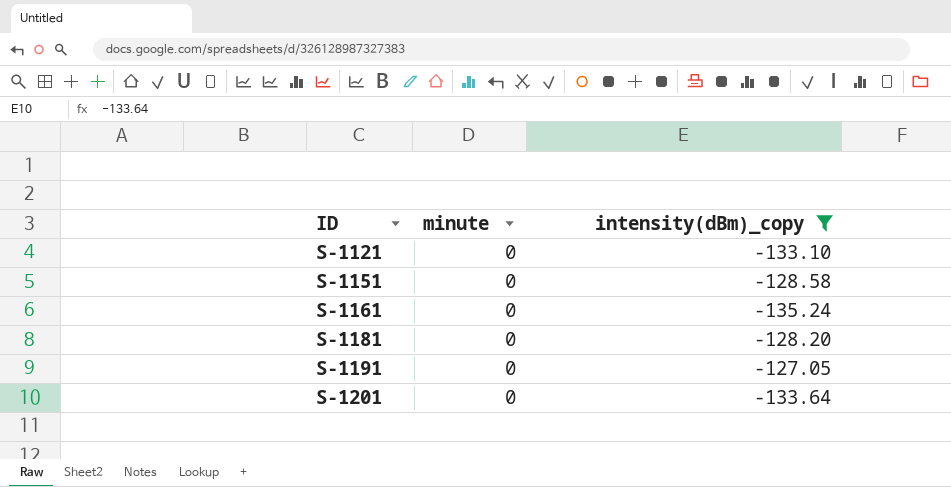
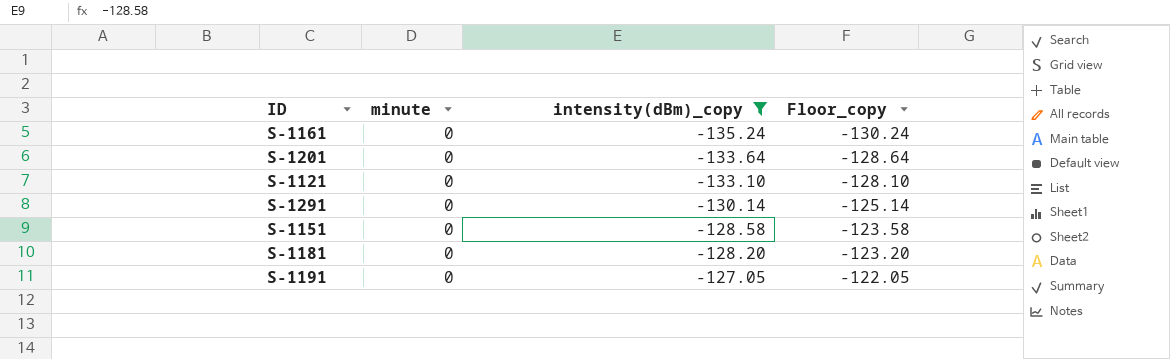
row order: ID ascending -> intensity(dBm)_copy ascending
column Floor_copy | formula: none -> [intensity(dBm)_copy] + 5
row S-1291: none -> 0 | -130.14 | -125.14

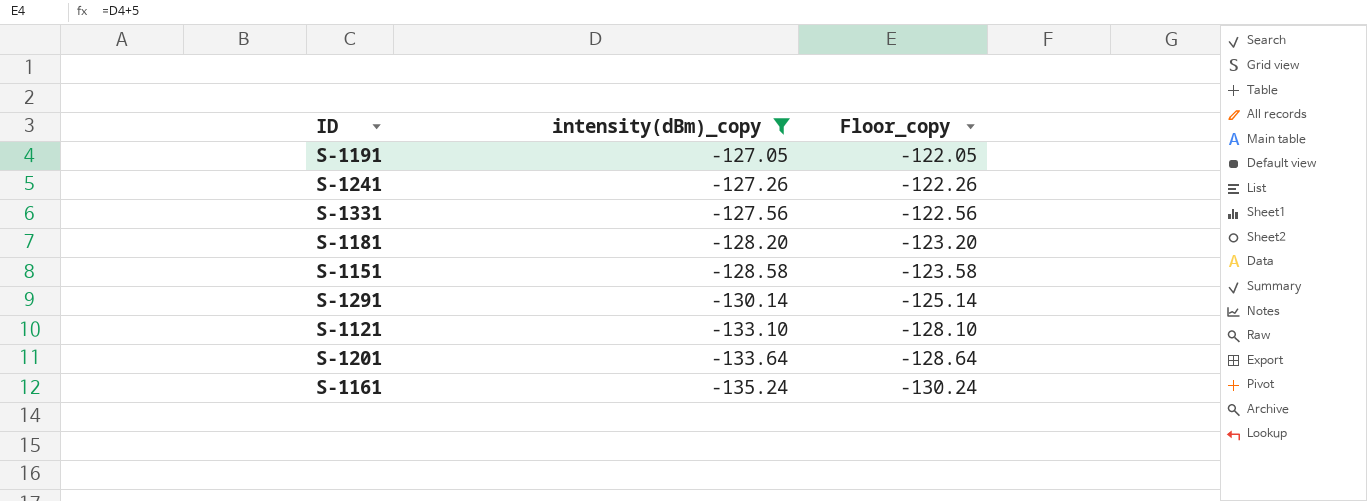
row order: intensity(dBm)_copy ascending -> intensity(dBm)_copy descending
column minute | position: 2 -> none
row S-1241: none -> -127.26 | -122.26
row S-1331: none -> -127.56 | -122.56

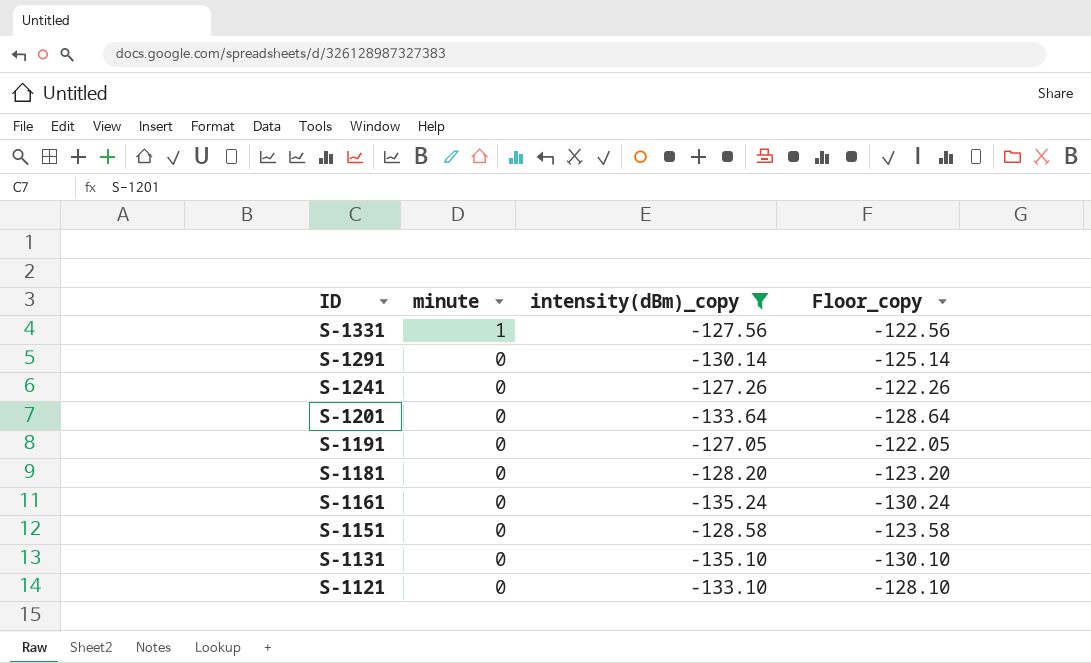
row order: intensity(dBm)_copy descending -> ID descending
column minute | position: none -> 2
row S-1131: none -> 0 | -135.10 | -130.10

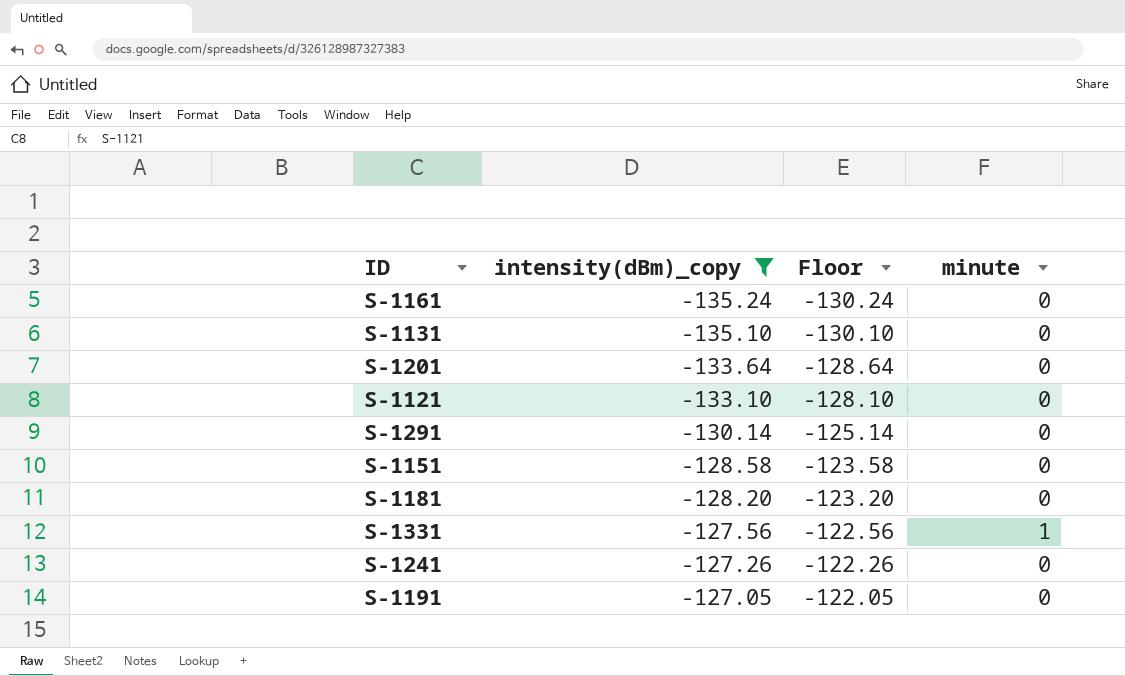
row order: ID descending -> intensity(dBm)_copy ascending
column name: Floor_copy -> Floor
column minute | position: 2 -> 4

